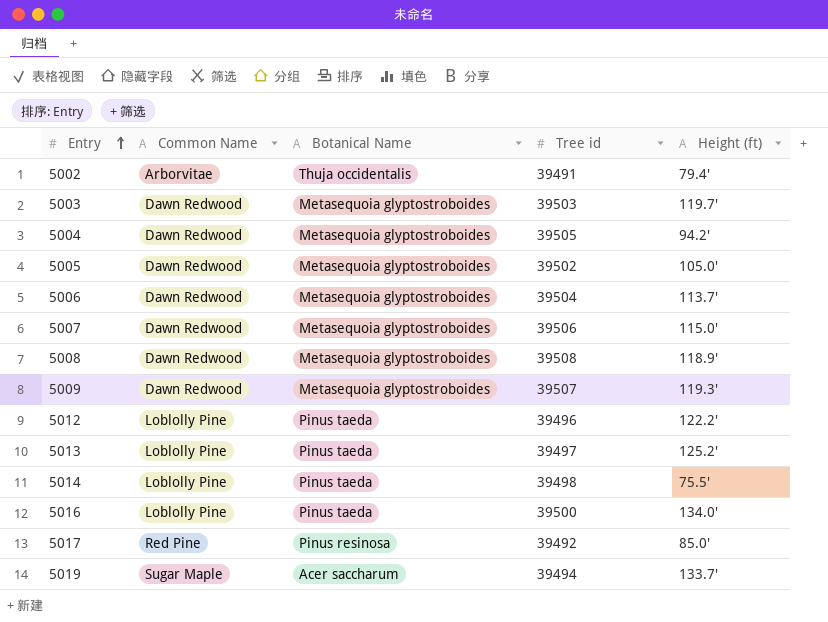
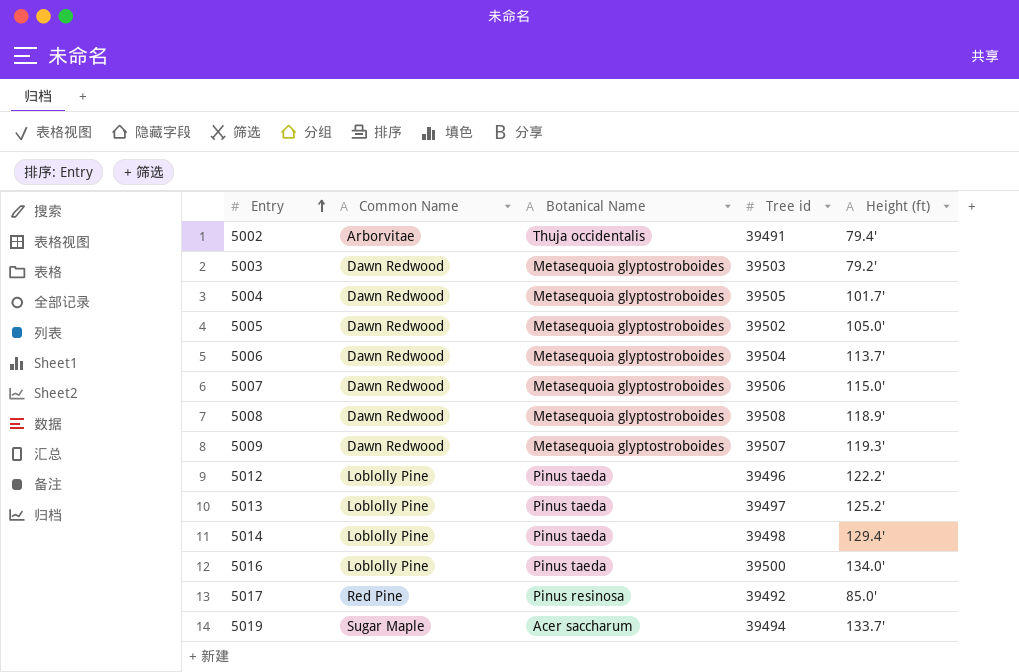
5003 | Height (ft): 119.7' -> 79.2'
5004 | Height (ft): 94.2' -> 101.7'
5014 | Height (ft): 75.5' -> 129.4'

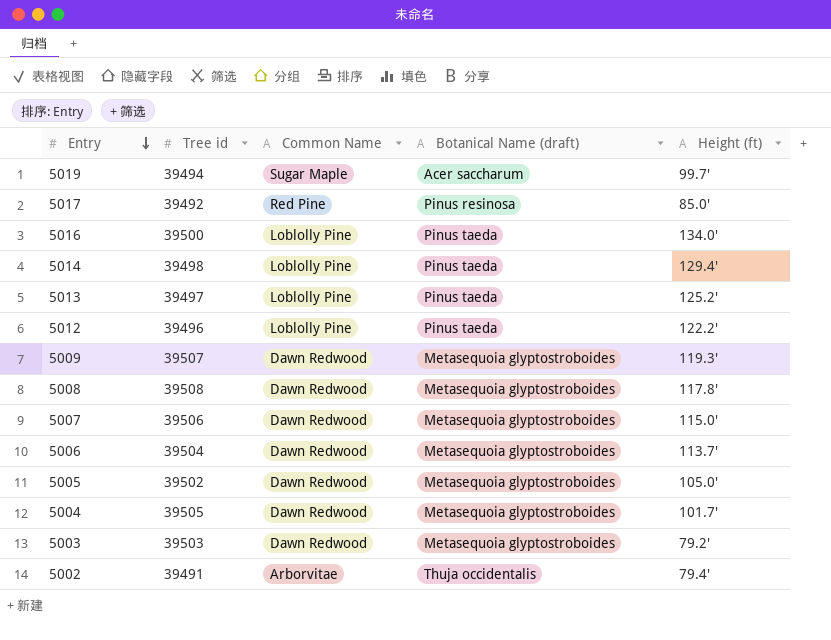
row order: Entry ascending -> Entry descending
column Tree id | position: 4 -> 2
column name: Botanical Name -> Botanical Name (draft)
5019 | Height (ft): 133.7' -> 99.7'
5008 | Height (ft): 118.9' -> 117.8'

